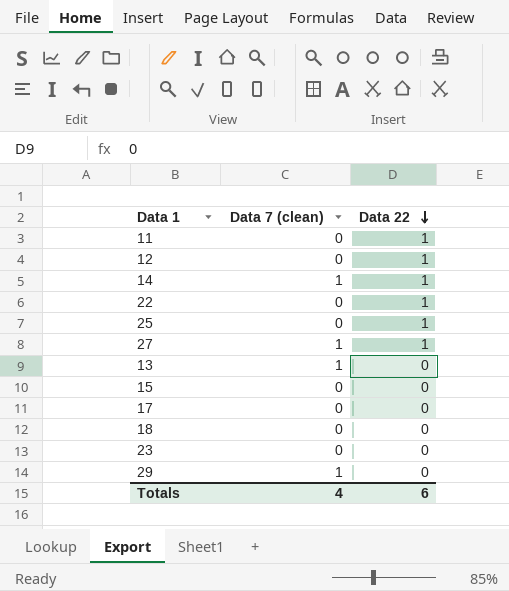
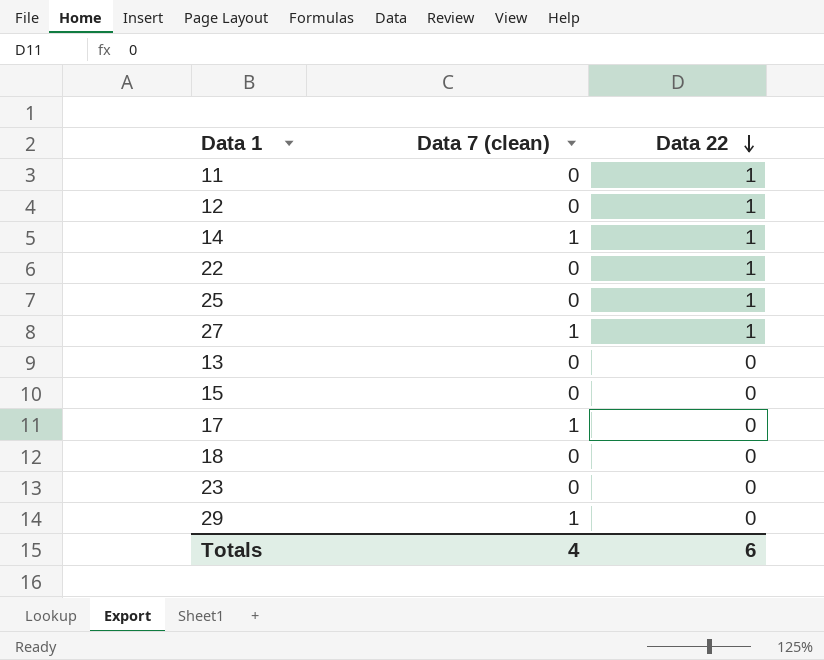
13 | Data 7 (clean): 1 -> 0
17 | Data 7 (clean): 0 -> 1

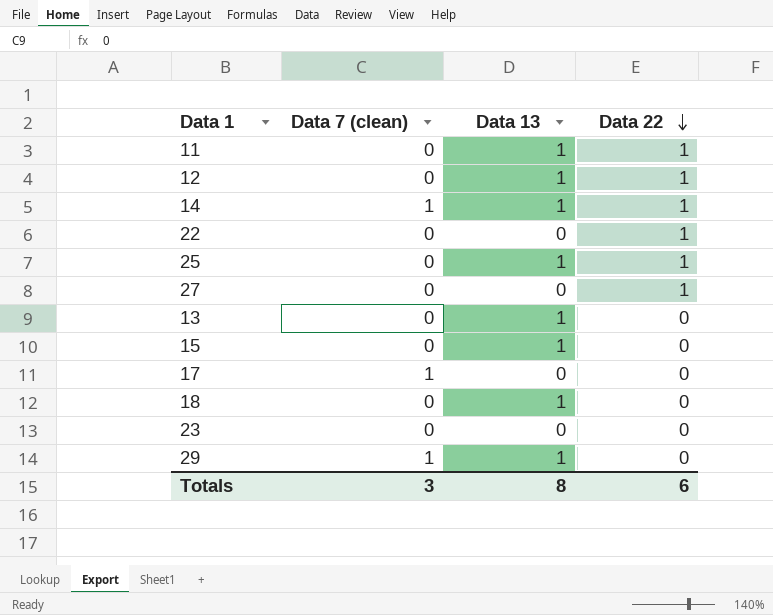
column Data 13 | position: none -> 3
27 | Data 7 (clean): 1 -> 0
Totals | Data 7 (clean): 4 -> 3

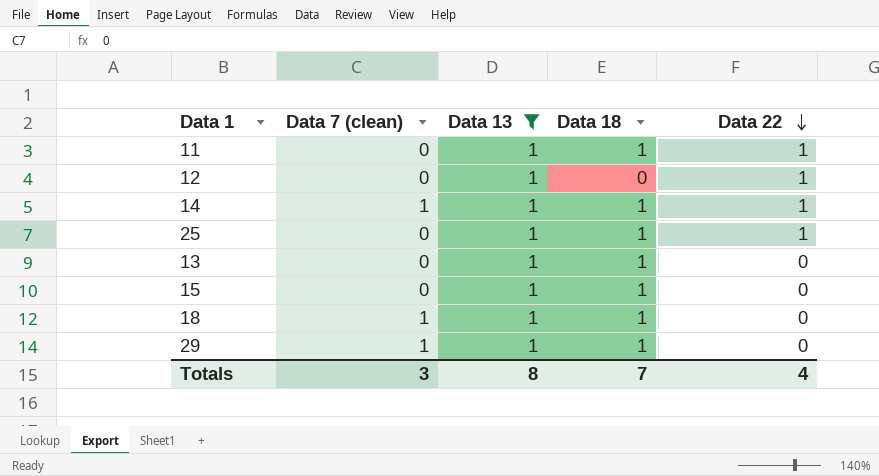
filter: none -> Data 13 = 1
column Data 18 | position: none -> 4
18 | Data 7 (clean): 0 -> 1
Totals | Data 22: 6 -> 4

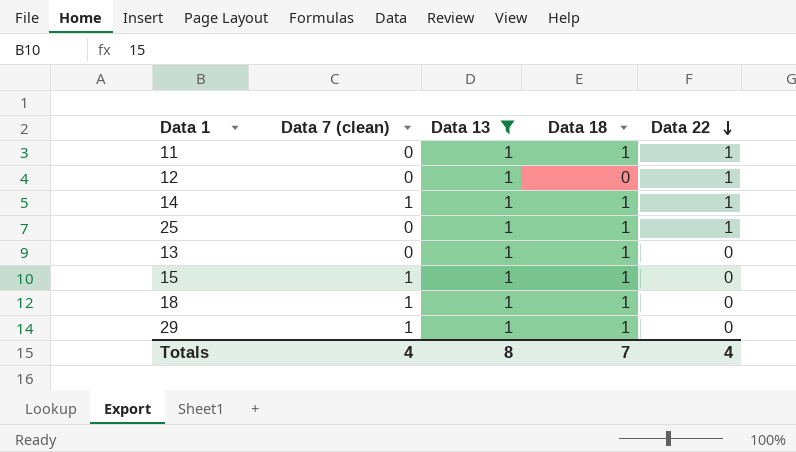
15 | Data 7 (clean): 0 -> 1
Totals | Data 7 (clean): 3 -> 4

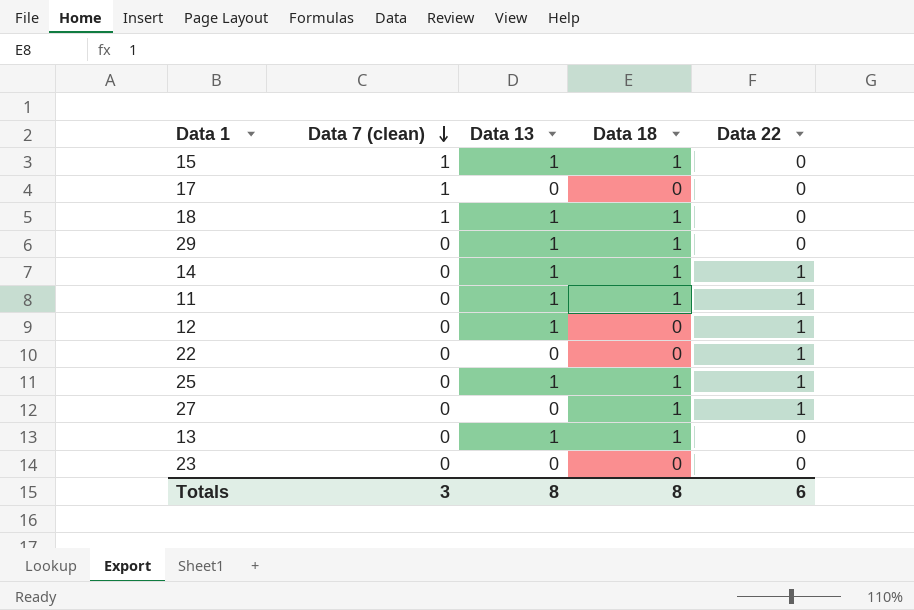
filter: Data 13 = 1 -> none
row order: Data 22 descending -> Data 7 (clean) descending
29 | Data 7 (clean): 1 -> 0
14 | Data 7 (clean): 1 -> 0
Totals | Data 7 (clean): 4 -> 3
Totals | Data 18: 7 -> 8
Totals | Data 22: 4 -> 6

